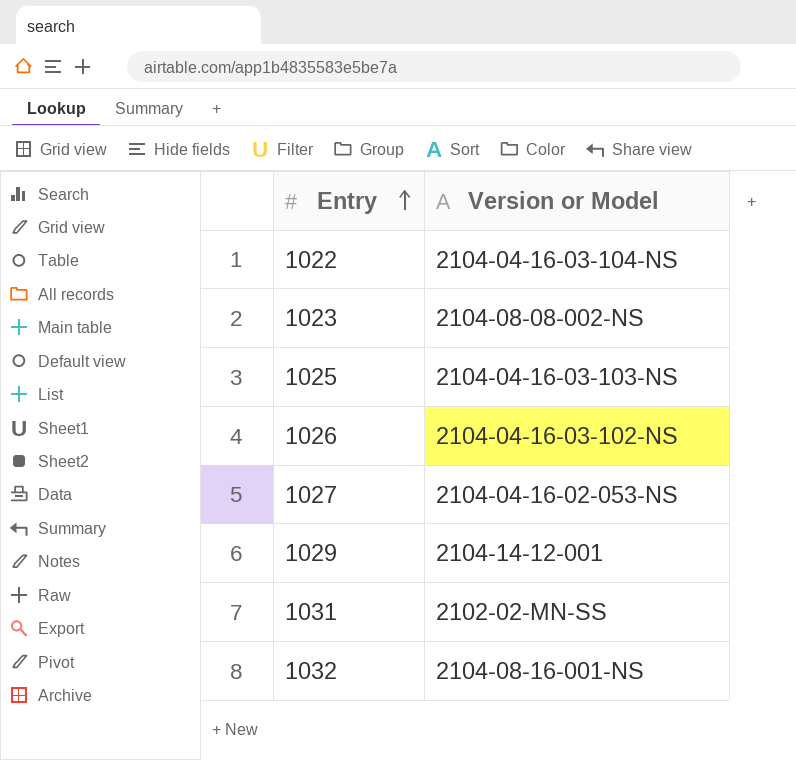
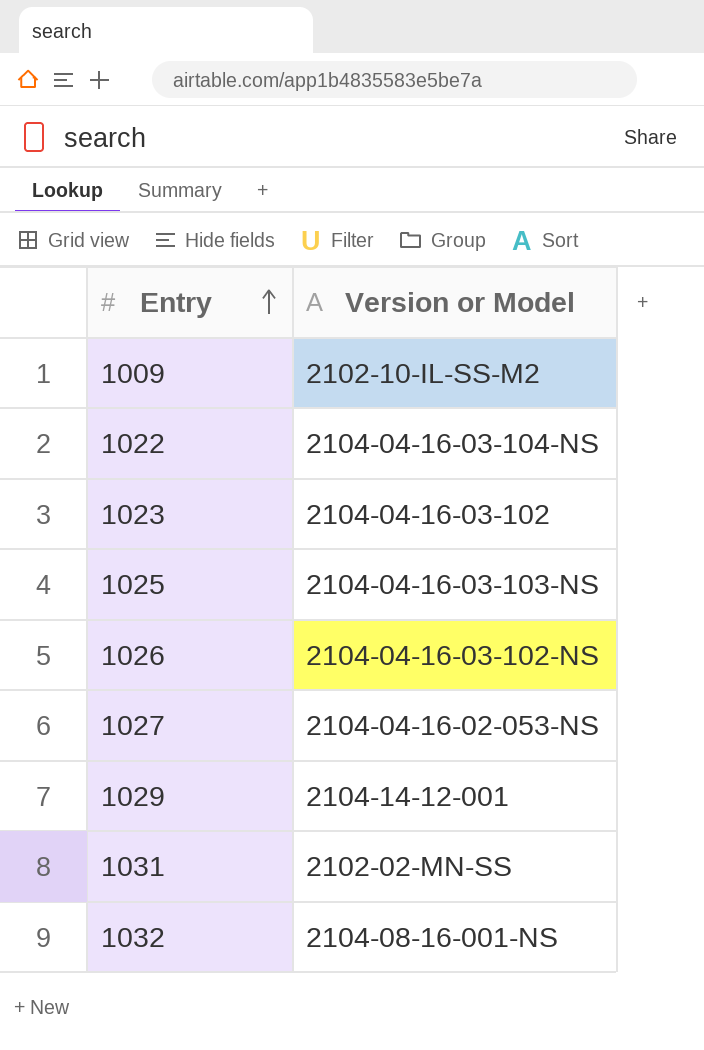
row 1009: none -> 2102-10-IL-SS-M2
1023 | Version or Model: 2104-08-08-002-NS -> 2104-04-16-03-102

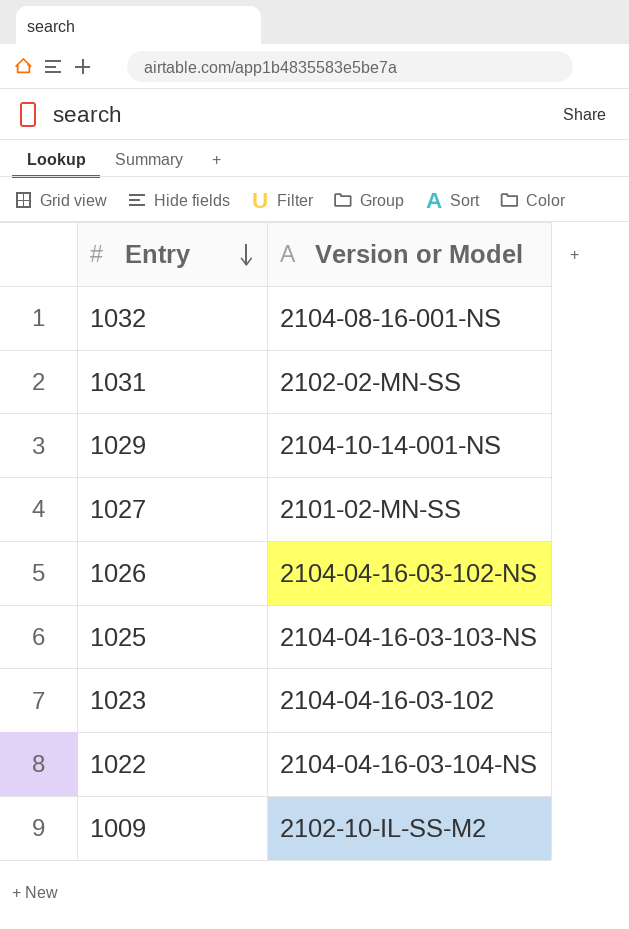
row order: Entry ascending -> Entry descending
1029 | Version or Model: 2104-14-12-001 -> 2104-10-14-001-NS
1027 | Version or Model: 2104-04-16-02-053-NS -> 2101-02-MN-SS

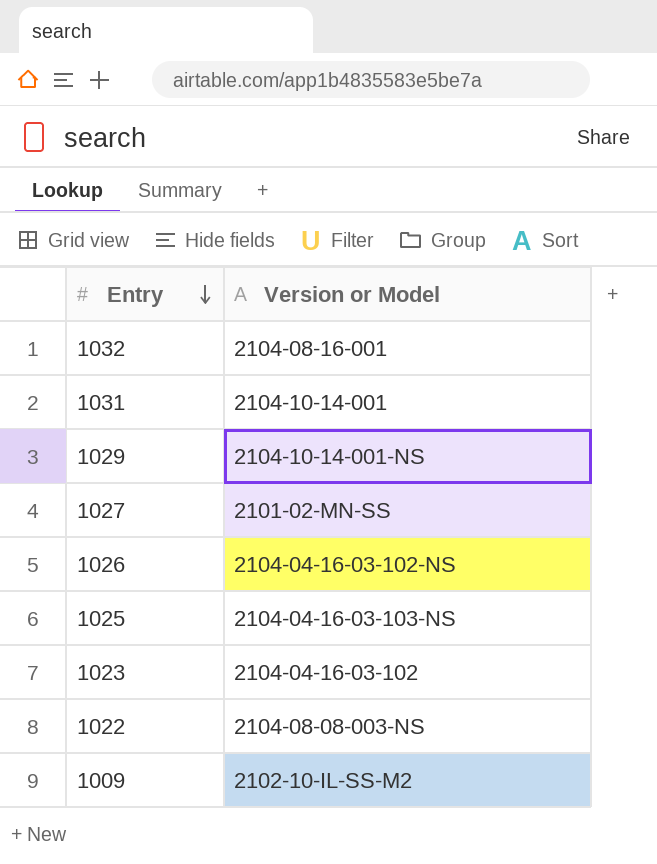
1032 | Version or Model: 2104-08-16-001-NS -> 2104-08-16-001
1031 | Version or Model: 2102-02-MN-SS -> 2104-10-14-001
1022 | Version or Model: 2104-04-16-03-104-NS -> 2104-08-08-003-NS

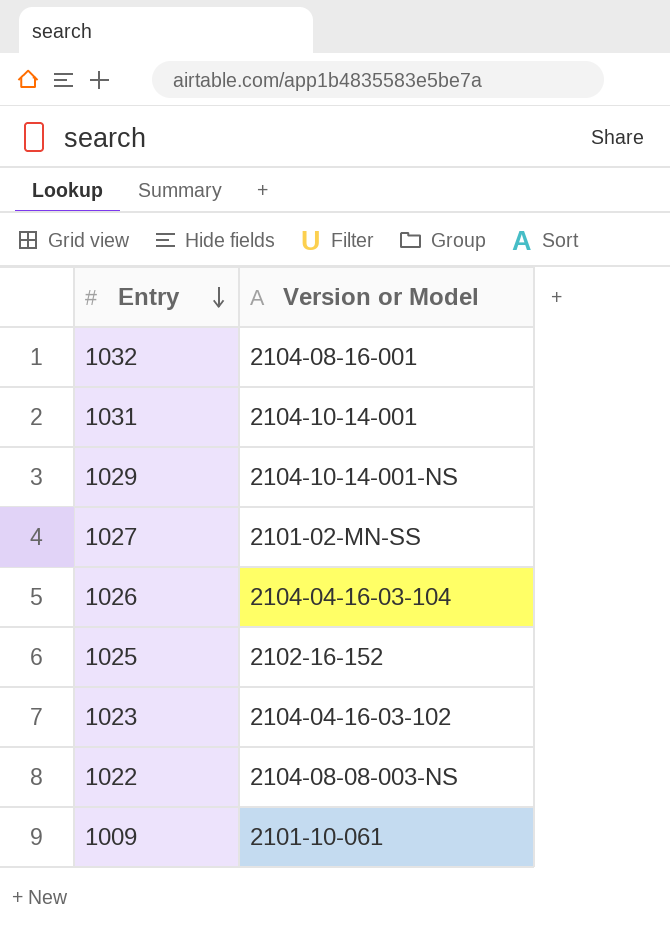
1026 | Version or Model: 2104-04-16-03-102-NS -> 2104-04-16-03-104
1025 | Version or Model: 2104-04-16-03-103-NS -> 2102-16-152
1009 | Version or Model: 2102-10-IL-SS-M2 -> 2101-10-061

